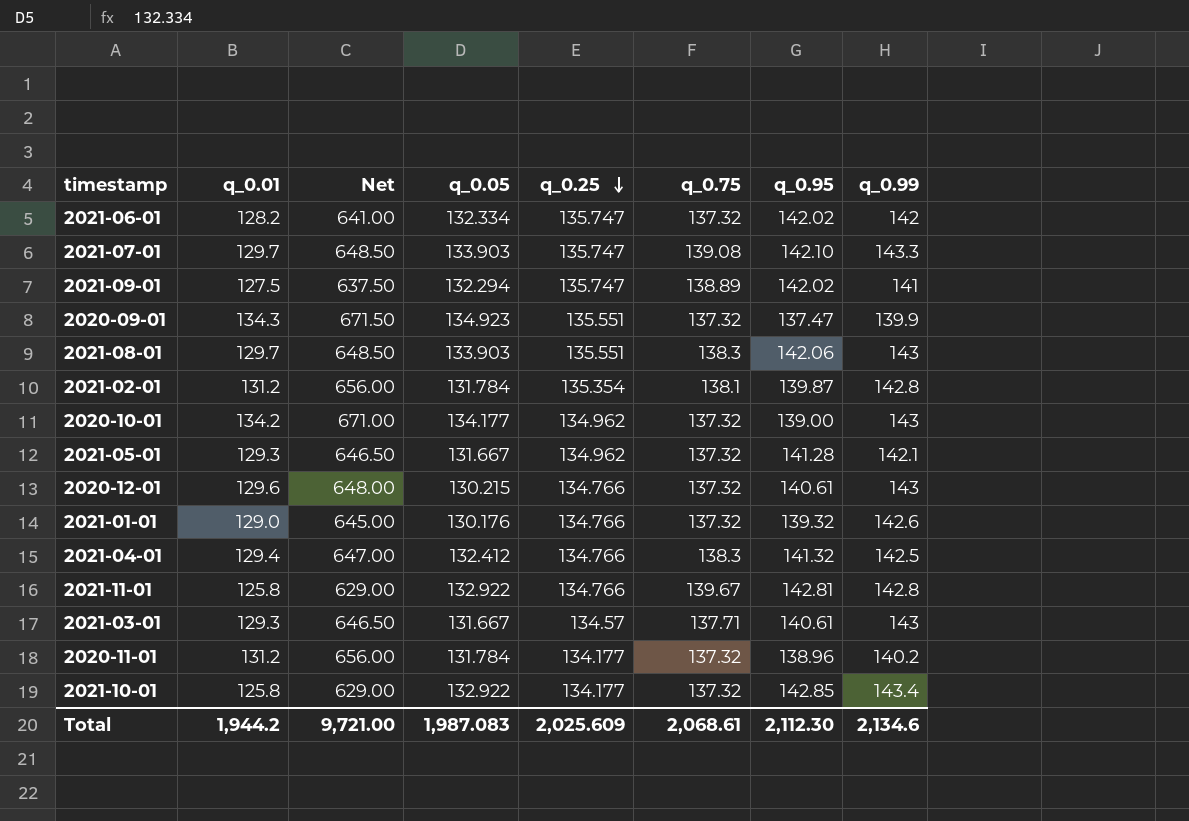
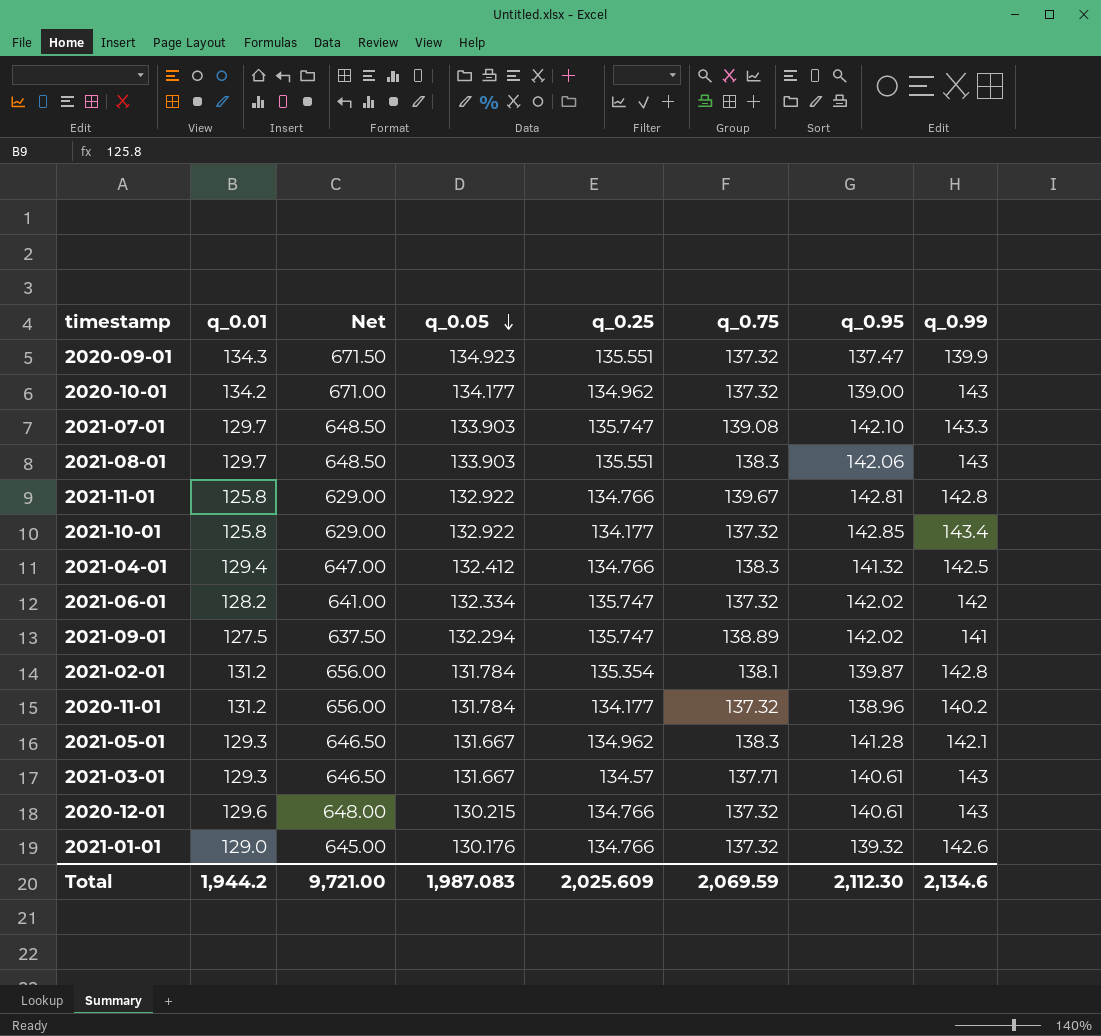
row order: q_0.25 descending -> q_0.05 descending
2021-05-01 | q_0.75: 137.32 -> 138.3
Total | q_0.75: 2,068.61 -> 2,069.59

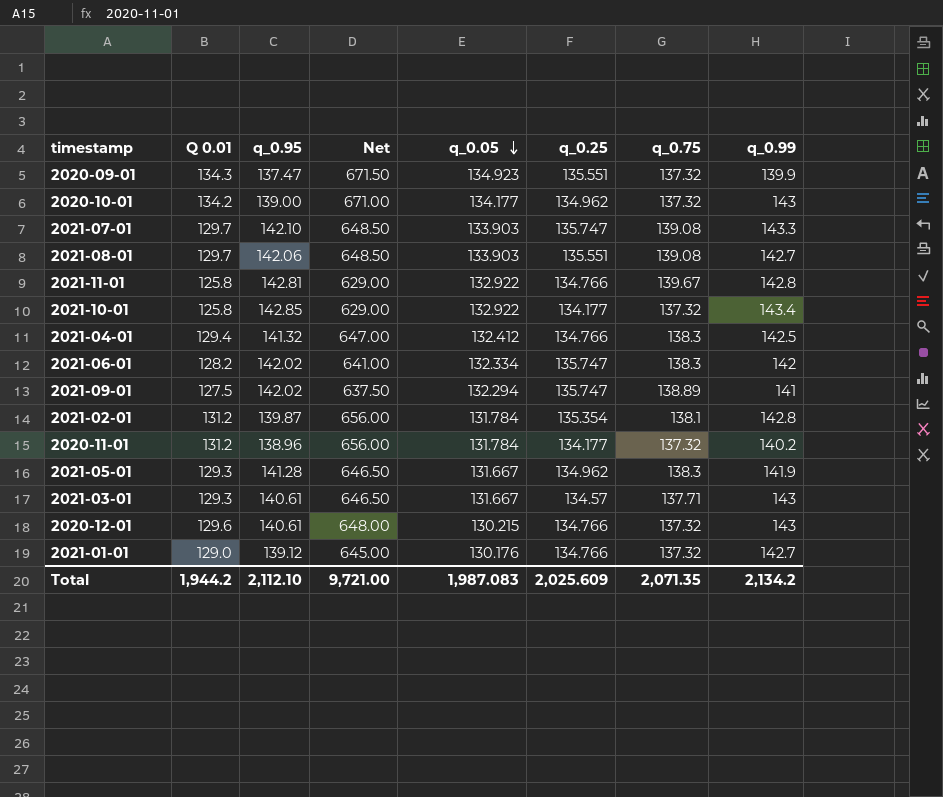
column name: q_0.01 -> Q 0.01
column q_0.95 | position: 7 -> 3
2021-08-01 | q_0.75: 138.3 -> 139.08
2021-08-01 | q_0.99: 143 -> 142.7
2021-06-01 | q_0.75: 137.32 -> 138.3
2021-05-01 | q_0.99: 142.1 -> 141.9
2021-01-01 | q_0.95: 139.32 -> 139.12
2021-01-01 | q_0.99: 142.6 -> 142.7
Total | q_0.95: 2,112.30 -> 2,112.10
Total | q_0.75: 2,069.59 -> 2,071.35
Total | q_0.99: 2,134.6 -> 2,134.2

